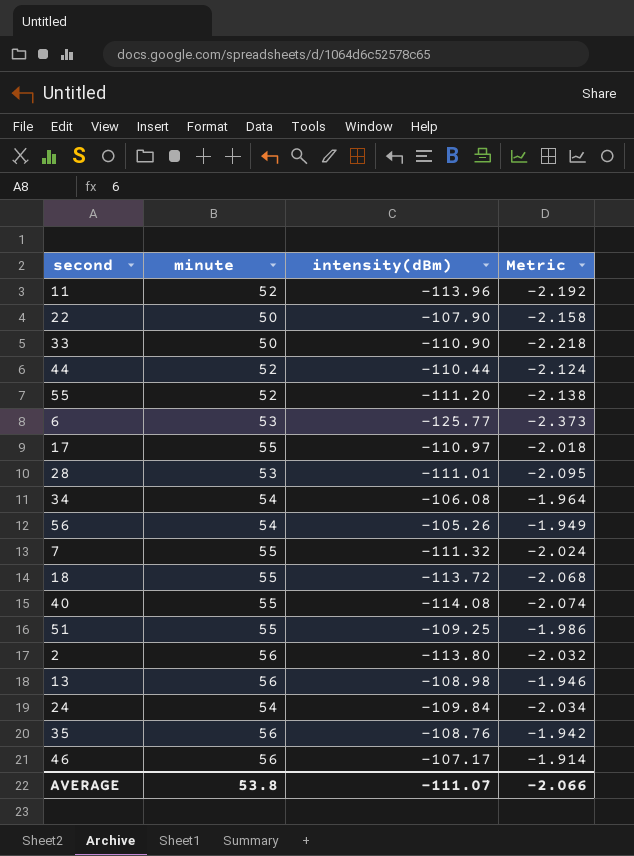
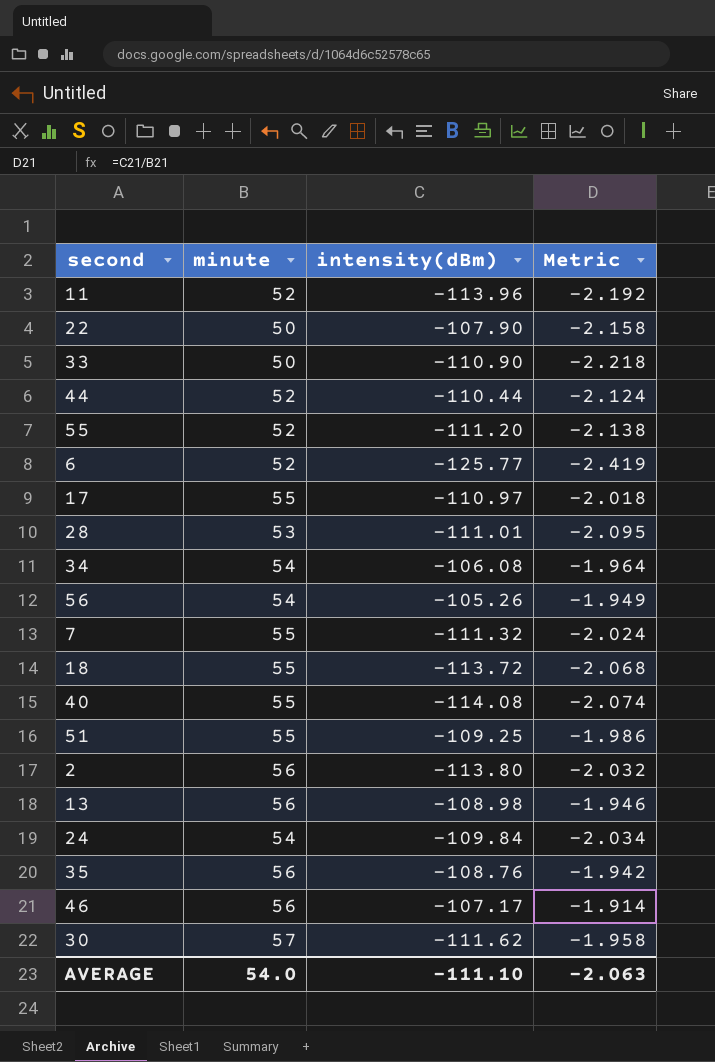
6 | minute: 53 -> 52
6 | Metric: -2.373 -> -2.419
row 30: none -> 57 | -111.62 | -1.958
AVERAGE | minute: 53.8 -> 54.0
AVERAGE | intensity(dBm): -111.07 -> -111.10
AVERAGE | Metric: -2.066 -> -2.063

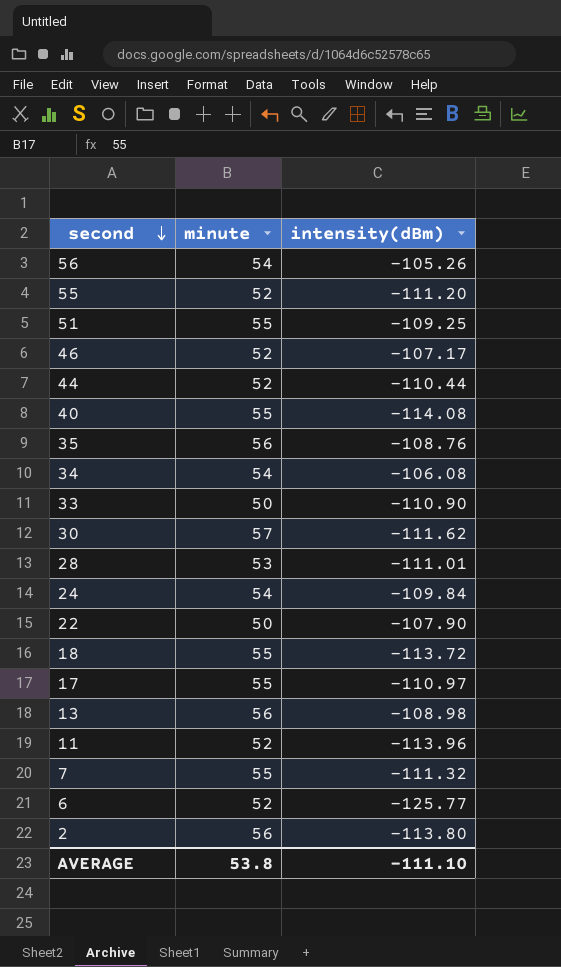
row order: none -> second descending
column Metric | formula: [intensity(dBm)] / [minute] -> none
46 | minute: 56 -> 52
AVERAGE | minute: 54.0 -> 53.8

